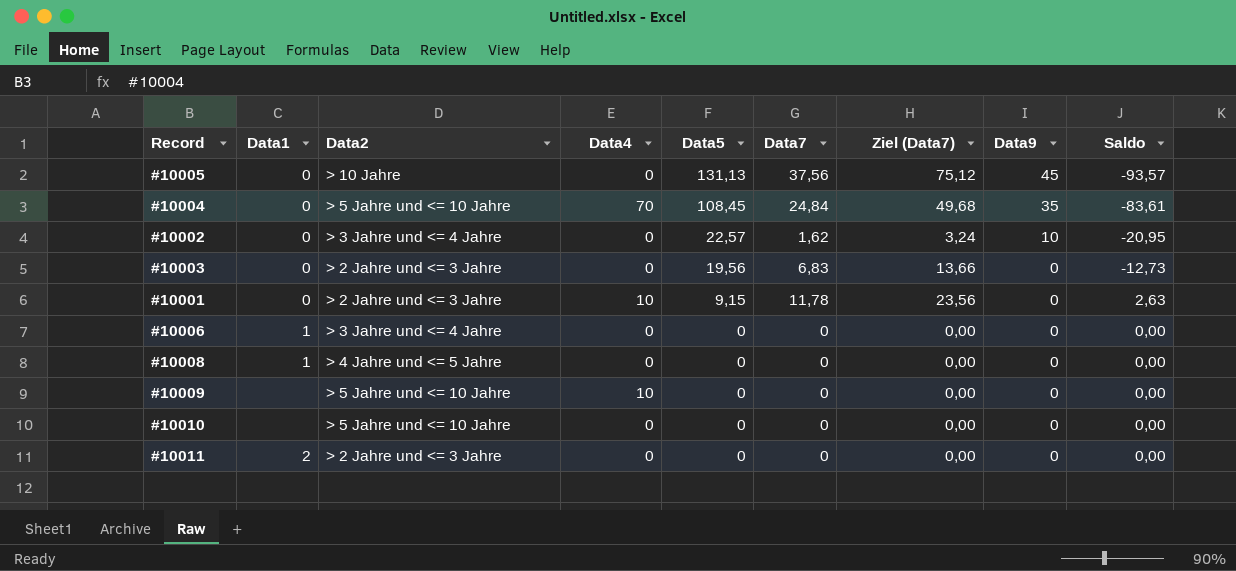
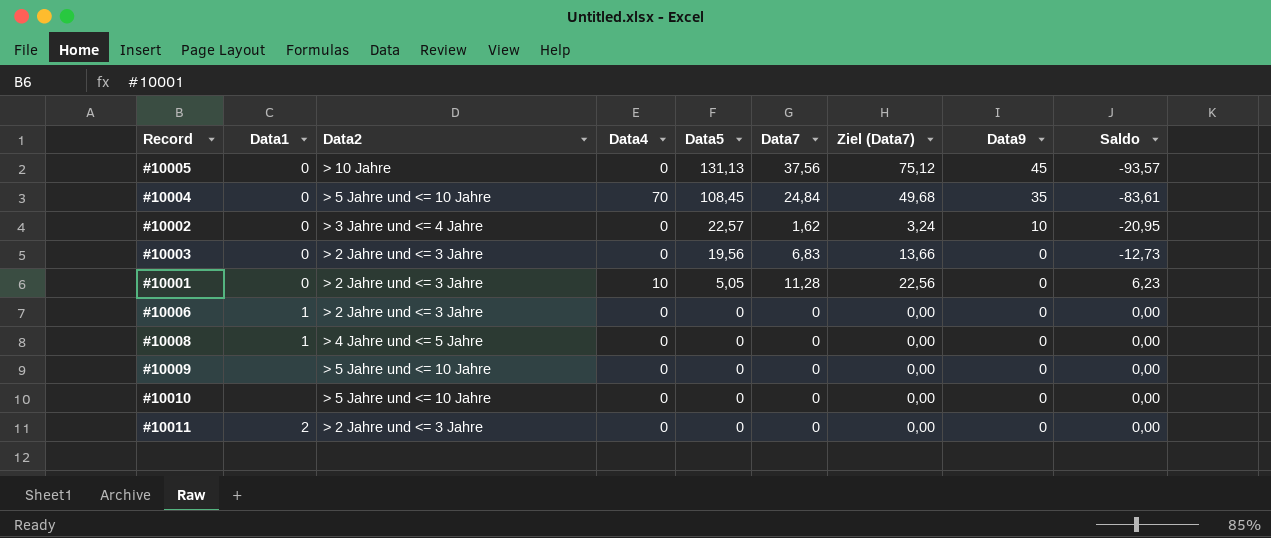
#10001 | Data5: 9,15 -> 5,05
#10001 | Data7: 11,78 -> 11,28
#10001 | Ziel (Data7): 23,56 -> 22,56
#10001 | Saldo: 2,63 -> 6,23
#10006 | Data2: > 3 Jahre und <= 4 Jahre -> > 2 Jahre und <= 3 Jahre
#10009 | Data4: 10 -> 0

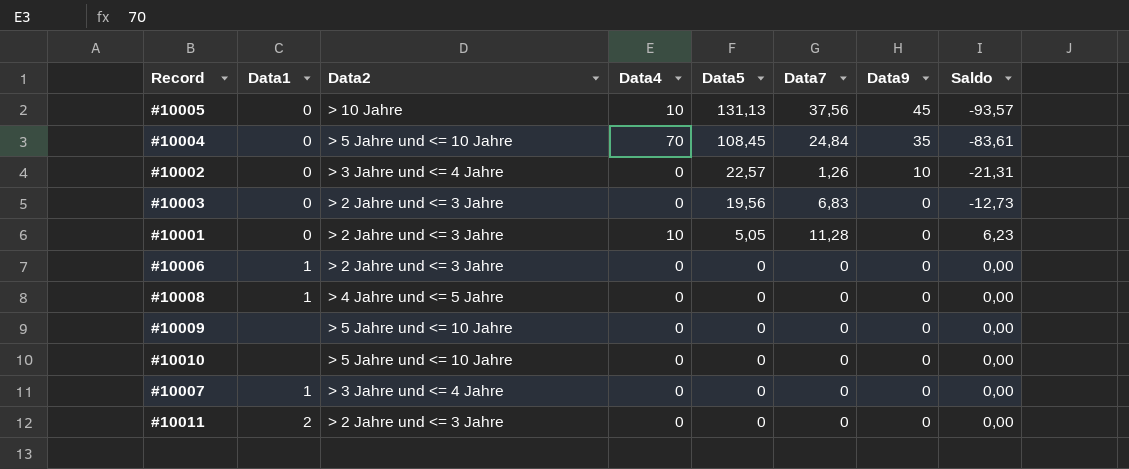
column Ziel (Data7) | formula: [Data7] * 2 -> none
#10005 | Data4: 0 -> 10
#10002 | Data7: 1,62 -> 1,26
#10002 | Saldo: -20,95 -> -21,31
row #10007: none -> 1 | > 3 Jahre und <= 4 Jahre | 0 | 0 | 0 | 0 | 0,00

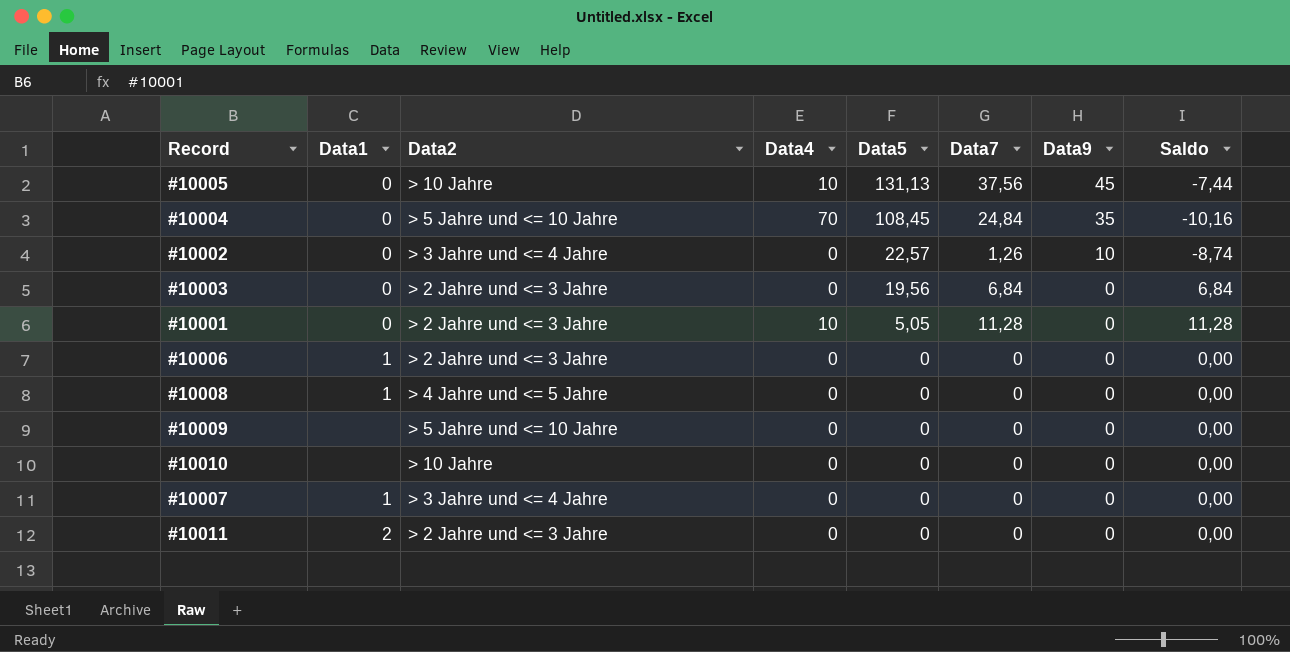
column Saldo | formula: [Data7] - [Data5] -> [Data7] - [Data9]
#10003 | Data7: 6,83 -> 6,84
#10010 | Data2: > 5 Jahre und <= 10 Jahre -> > 10 Jahre

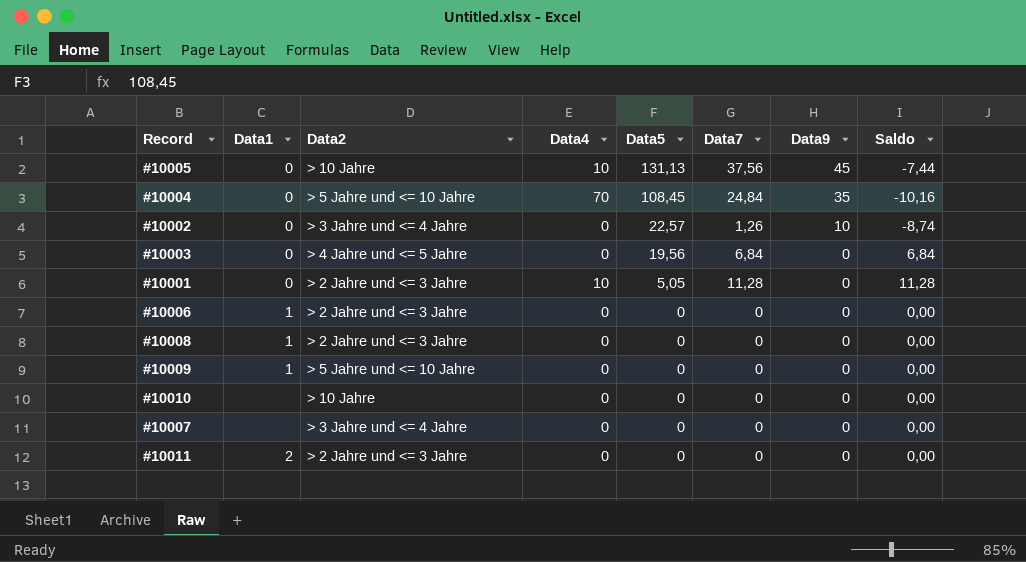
#10003 | Data2: > 2 Jahre und <= 3 Jahre -> > 4 Jahre und <= 5 Jahre
#10008 | Data2: > 4 Jahre und <= 5 Jahre -> > 2 Jahre und <= 3 Jahre
#10009 | Data1: none -> 1
#10007 | Data1: 1 -> none

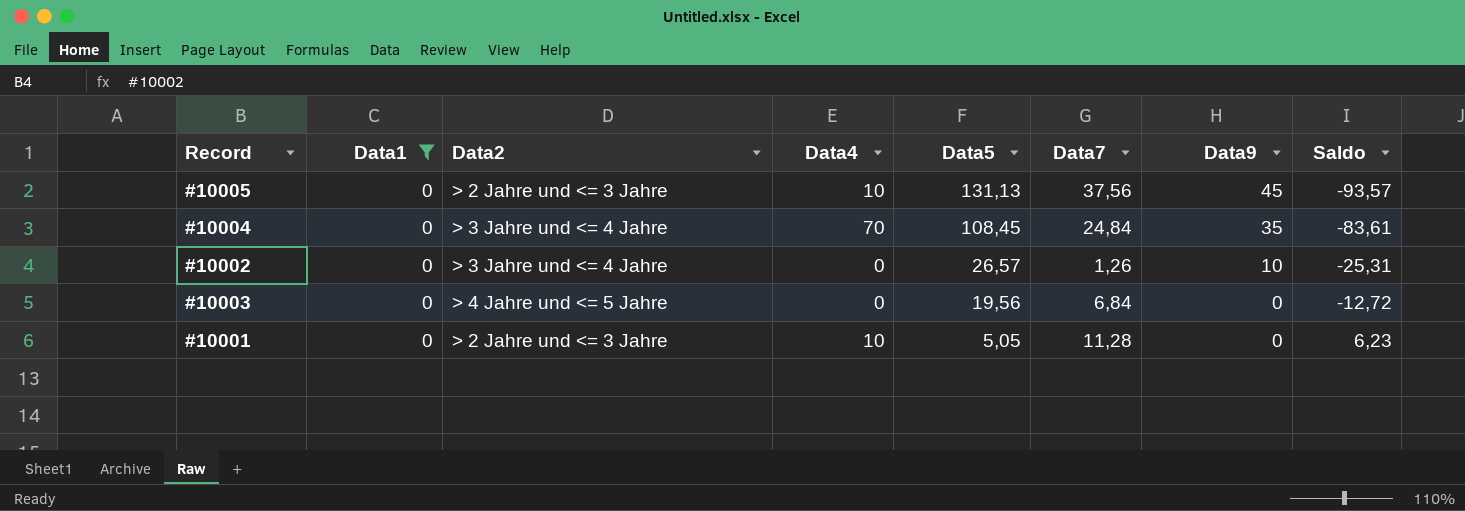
filter: none -> Data1 = 0
column Saldo | formula: [Data7] - [Data9] -> [Data7] - [Data5]
#10005 | Data2: > 10 Jahre -> > 2 Jahre und <= 3 Jahre
#10004 | Data2: > 5 Jahre und <= 10 Jahre -> > 3 Jahre und <= 4 Jahre
#10002 | Data5: 22,57 -> 26,57

